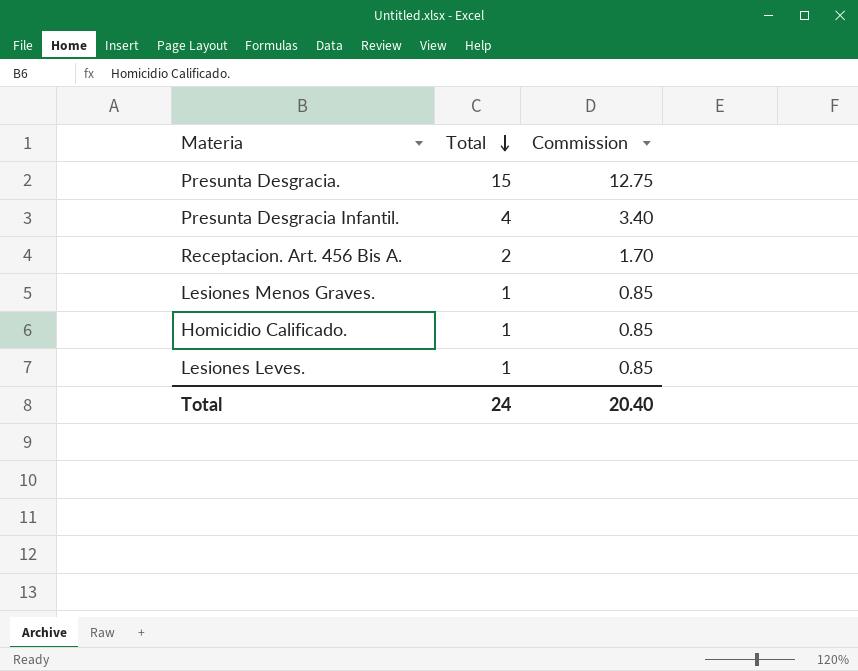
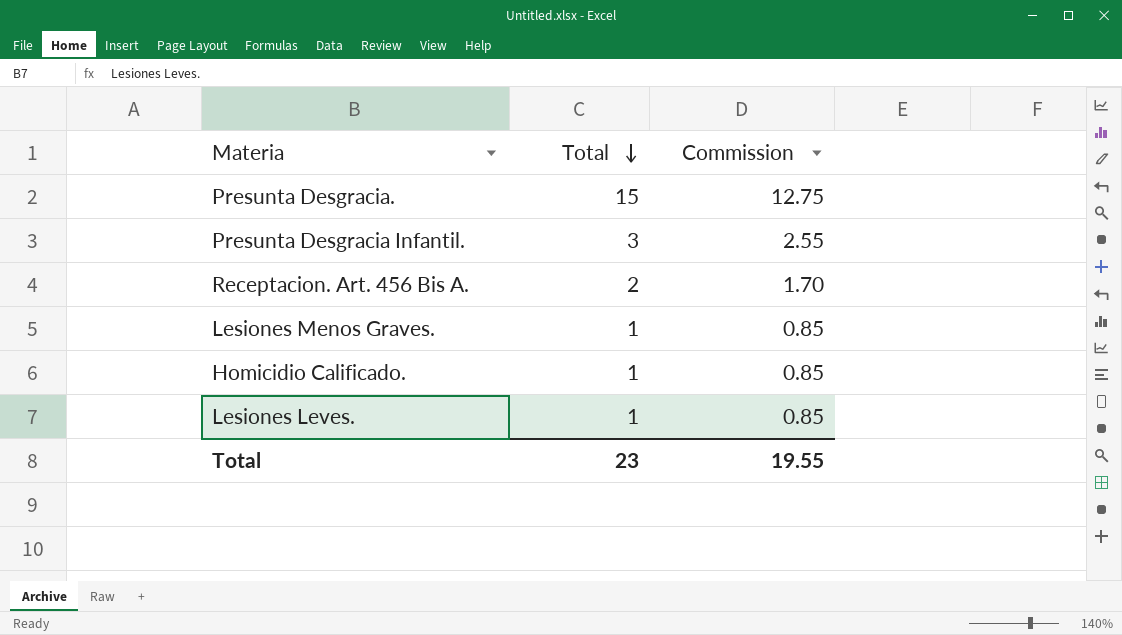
Presunta Desgracia Infantil. | Total: 4 -> 3
Presunta Desgracia Infantil. | Commission: 3.40 -> 2.55
Total | Total: 24 -> 23
Total | Commission: 20.40 -> 19.55

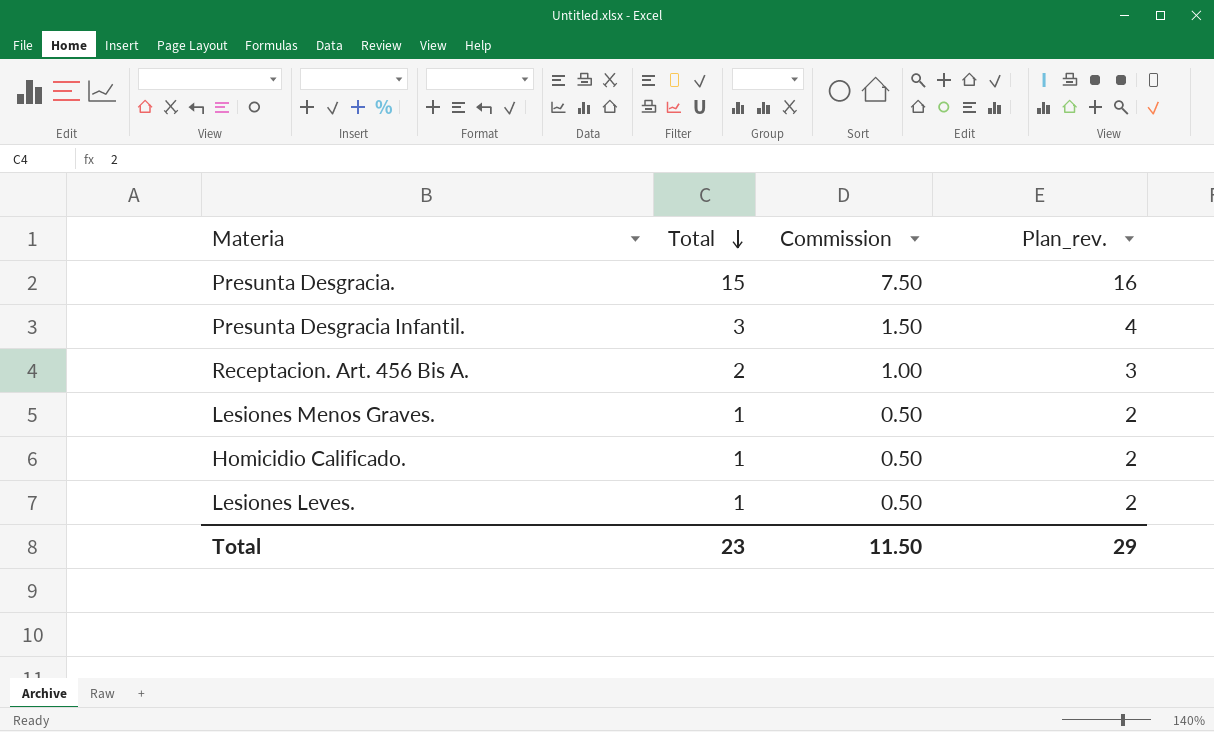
column Commission | formula: [Total] * 0.85 -> [Total] * 0.5
column Plan_rev. | formula: none -> [Total] + 1
Total | Commission: 19.55 -> 11.50

